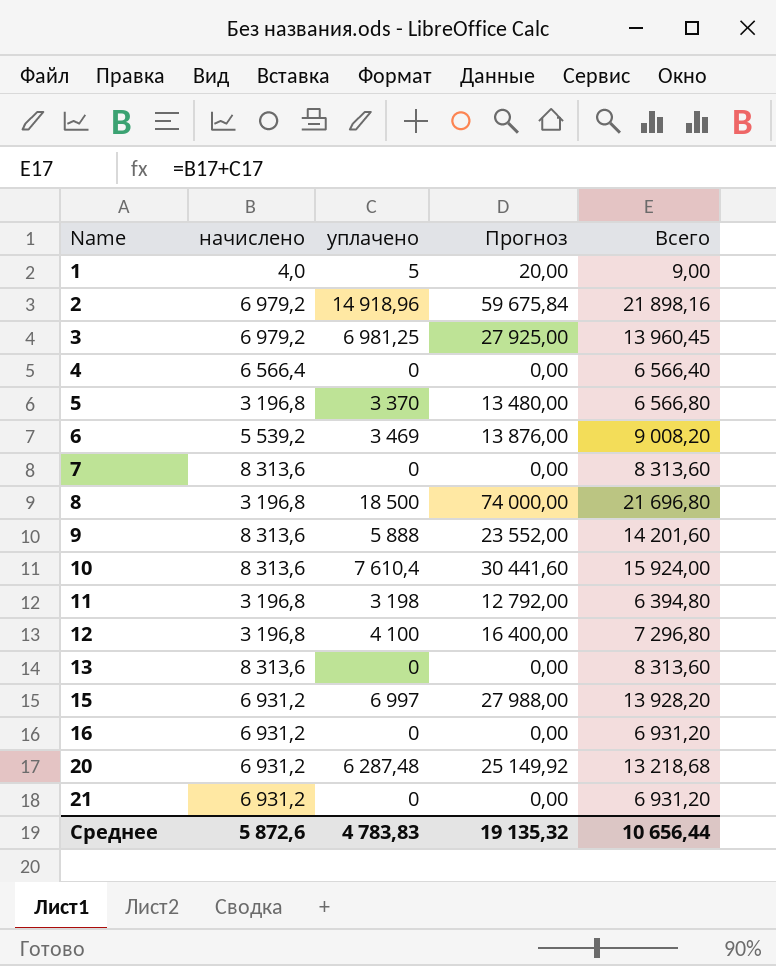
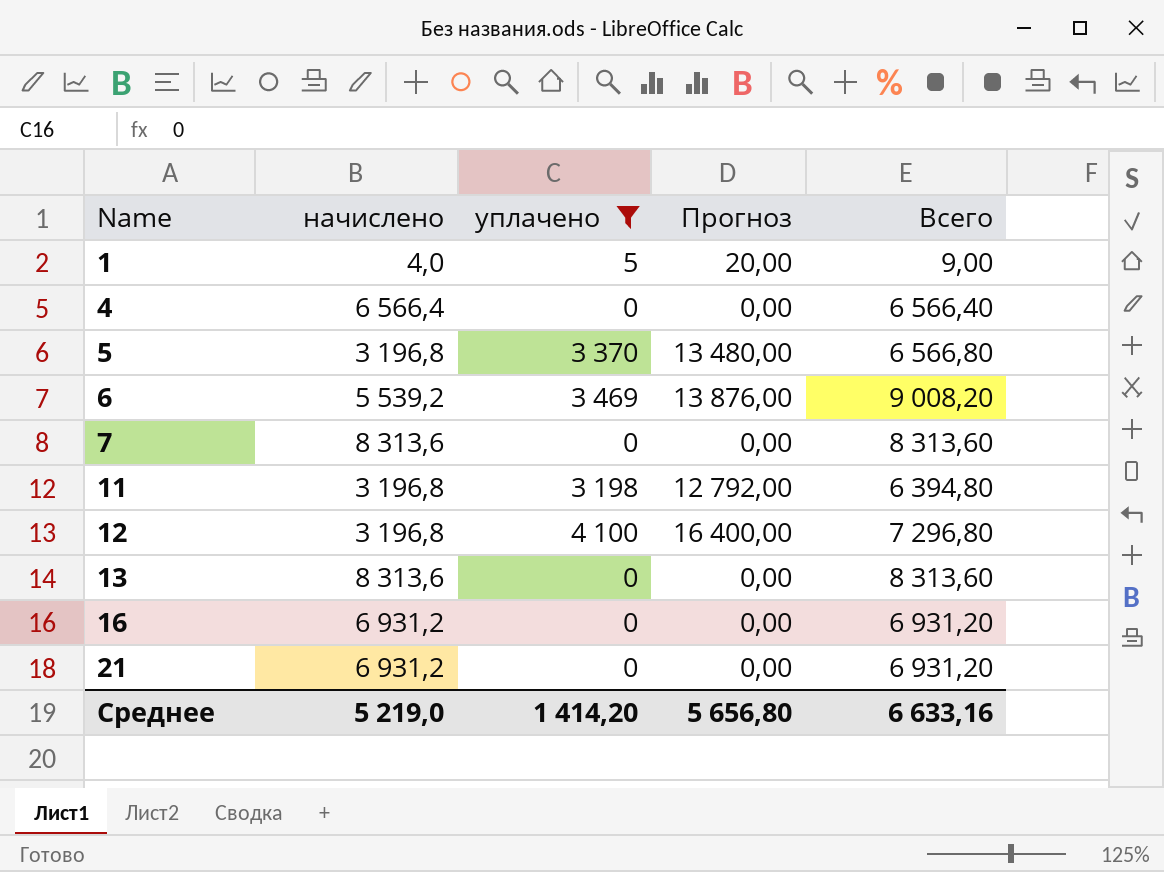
filter: none -> уплачено <= 4 100
Среднее | начислено: 5 872,6 -> 5 219,0
Среднее | уплачено: 4 783,83 -> 1 414,20
Среднее | Прогноз: 19 135,32 -> 5 656,80
Среднее | Всего: 10 656,44 -> 6 633,16

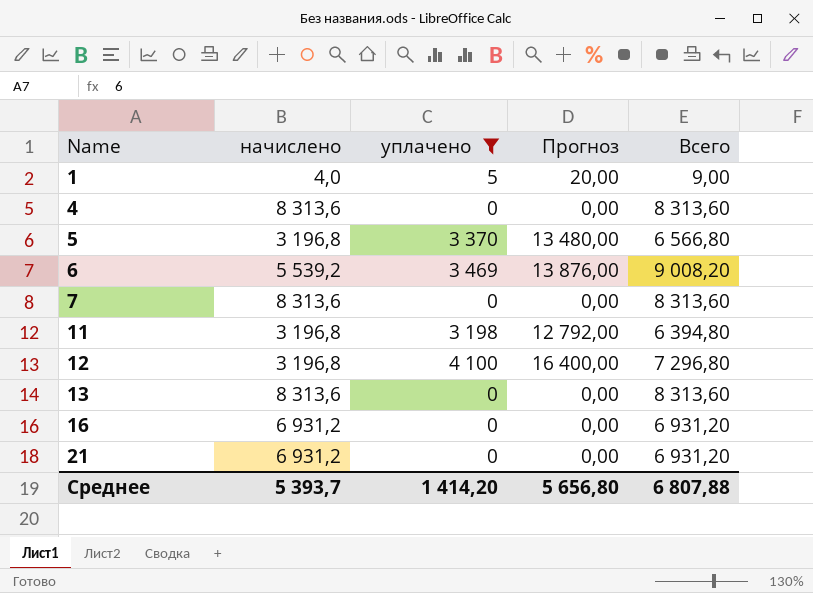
4 | начислено: 6 566,4 -> 8 313,6
4 | Всего: 6 566,40 -> 8 313,60
Среднее | начислено: 5 219,0 -> 5 393,7
Среднее | Всего: 6 633,16 -> 6 807,88

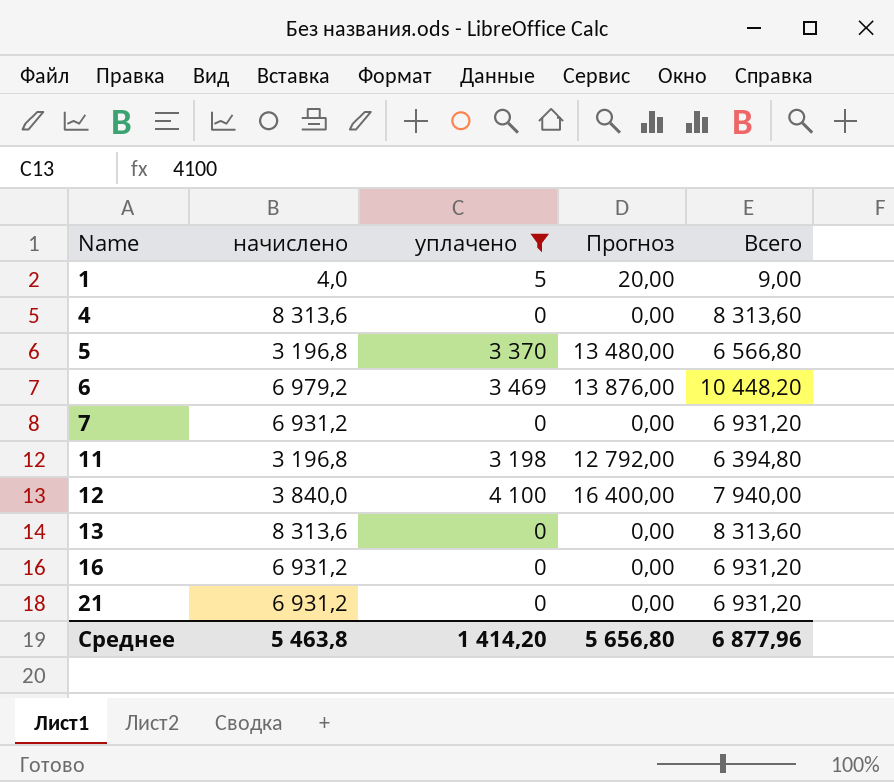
6 | начислено: 5 539,2 -> 6 979,2
6 | Всего: 9 008,20 -> 10 448,20
7 | начислено: 8 313,6 -> 6 931,2
7 | Всего: 8 313,60 -> 6 931,20
12 | начислено: 3 196,8 -> 3 840,0
12 | Всего: 7 296,80 -> 7 940,00
Среднее | начислено: 5 393,7 -> 5 463,8
Среднее | Всего: 6 807,88 -> 6 877,96

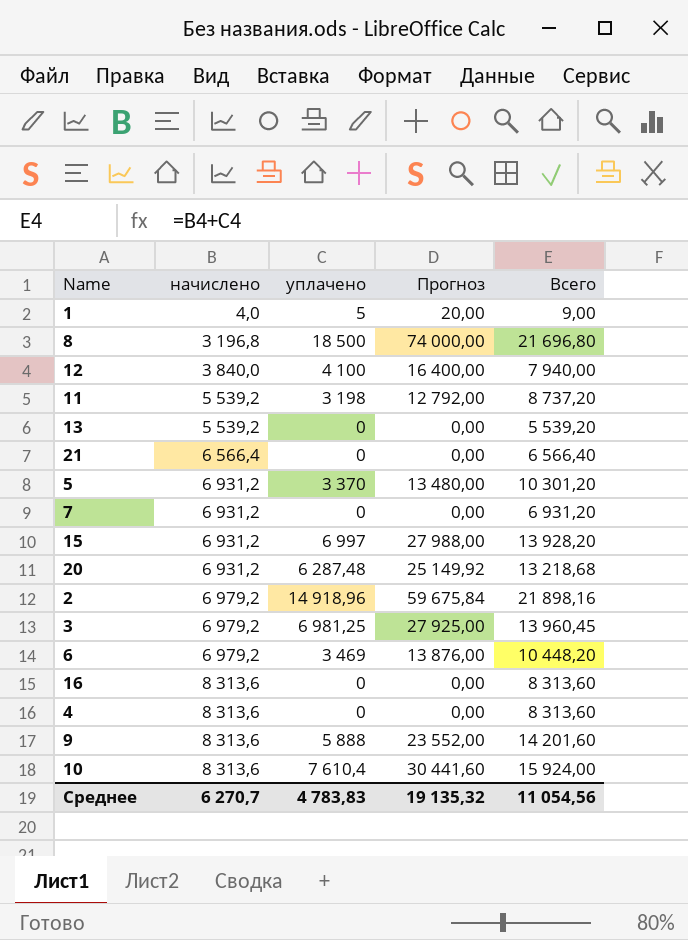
filter: уплачено <= 4 100 -> none
row order: Name ascending -> начислено ascending
11 | начислено: 3 196,8 -> 5 539,2
11 | Всего: 6 394,80 -> 8 737,20
13 | начислено: 8 313,6 -> 5 539,2
13 | Всего: 8 313,60 -> 5 539,20
21 | начислено: 6 931,2 -> 6 566,4
21 | Всего: 6 931,20 -> 6 566,40
5 | начислено: 3 196,8 -> 6 931,2
5 | Всего: 6 566,80 -> 10 301,20
16 | начислено: 6 931,2 -> 8 313,6
16 | Всего: 6 931,20 -> 8 313,60
Среднее | начислено: 5 463,8 -> 6 270,7
Среднее | уплачено: 1 414,20 -> 4 783,83
Среднее | Прогноз: 5 656,80 -> 19 135,32
Среднее | Всего: 6 877,96 -> 11 054,56

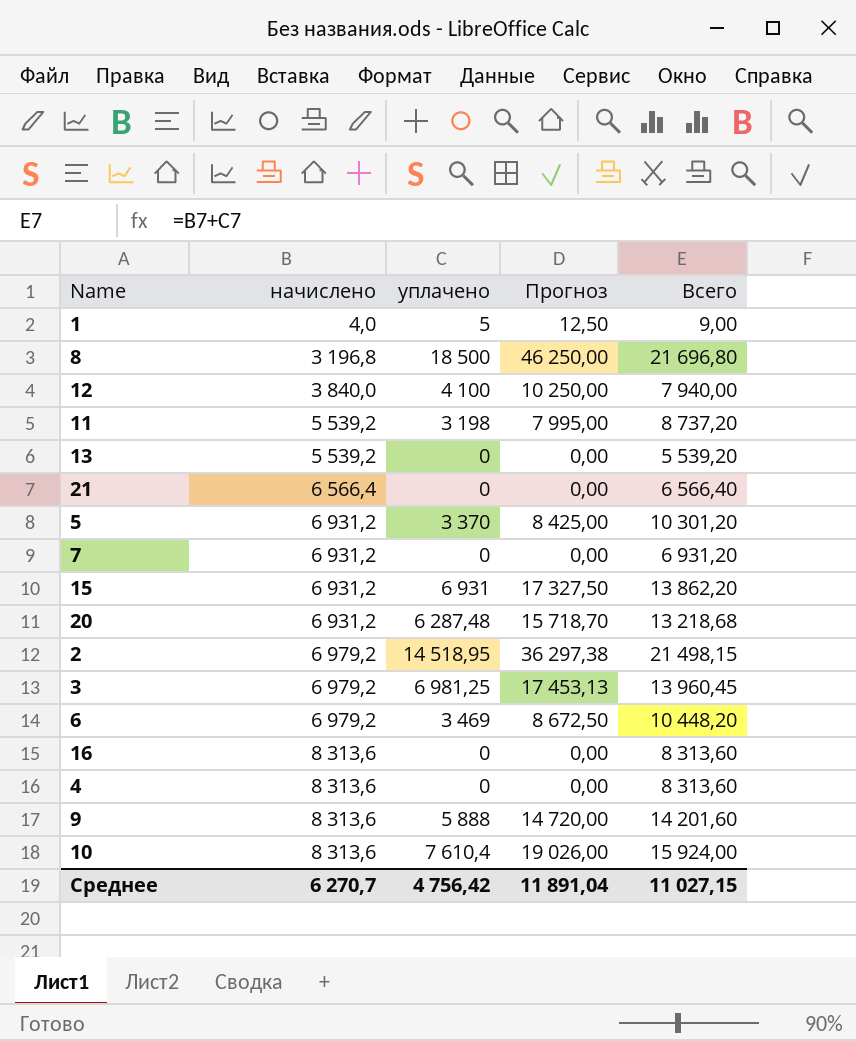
column Прогноз | formula: [уплачено] * 4 -> [уплачено] * 2,5
15 | уплачено: 6 997 -> 6 931
15 | Всего: 13 928,20 -> 13 862,20
2 | уплачено: 14 918,96 -> 14 518,95
2 | Всего: 21 898,16 -> 21 498,15
Среднее | уплачено: 4 783,83 -> 4 756,42
Среднее | Прогноз: 19 135,32 -> 11 891,04
Среднее | Всего: 11 054,56 -> 11 027,15

